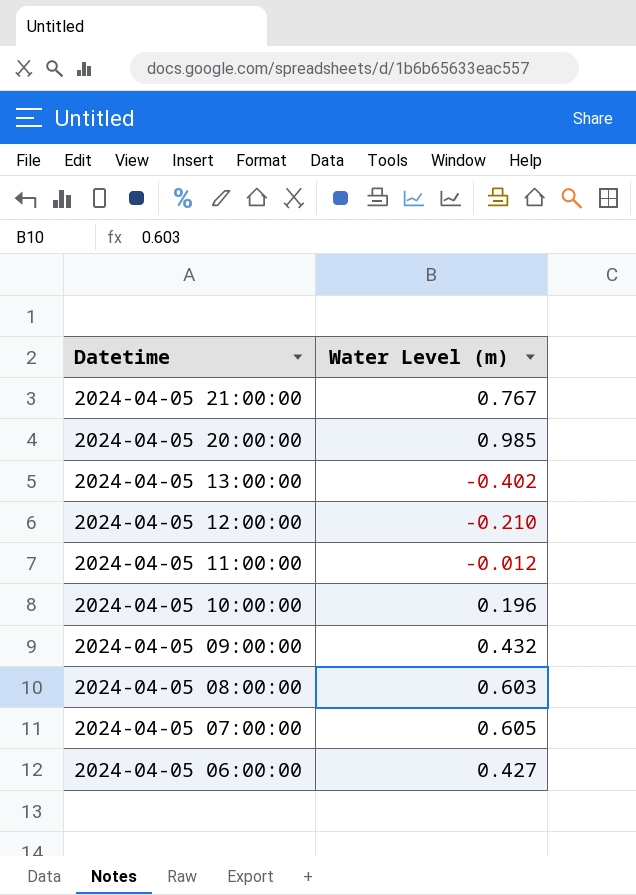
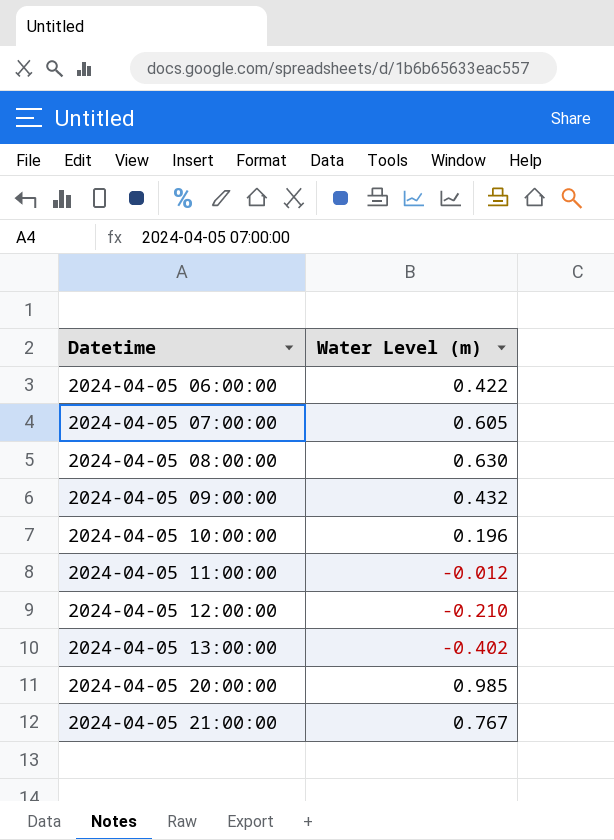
row order: Datetime descending -> Datetime ascending
2024-04-05 06:00:00 | Water Level (m): 0.427 -> 0.422
2024-04-05 08:00:00 | Water Level (m): 0.603 -> 0.630

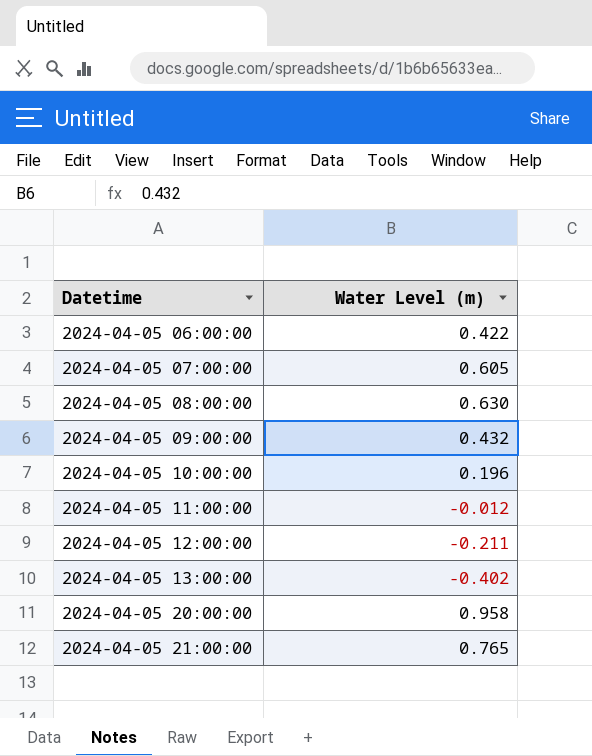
2024-04-05 12:00:00 | Water Level (m): -0.210 -> -0.211
2024-04-05 20:00:00 | Water Level (m): 0.985 -> 0.958
2024-04-05 21:00:00 | Water Level (m): 0.767 -> 0.765

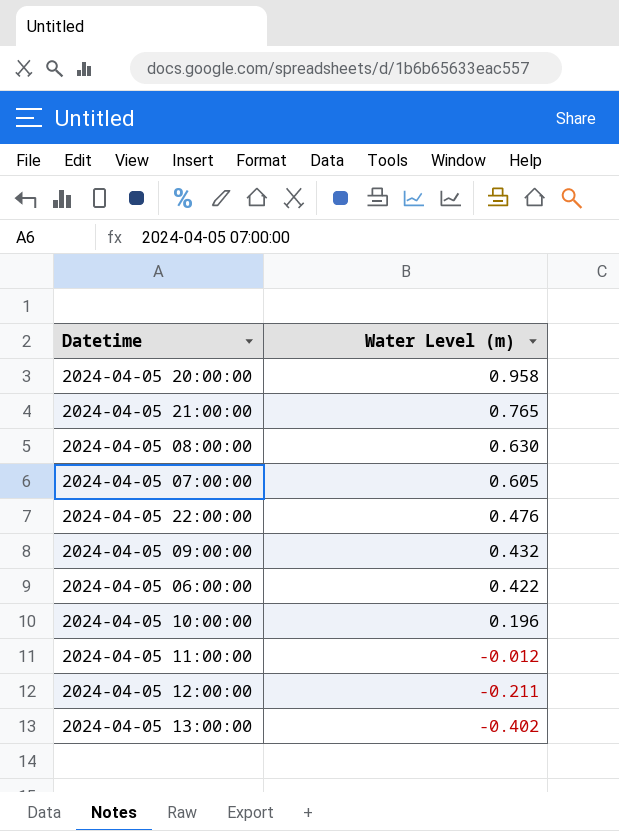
row order: Datetime ascending -> Water Level (m) descending
row 2024-04-05 22:00:00: none -> 0.476

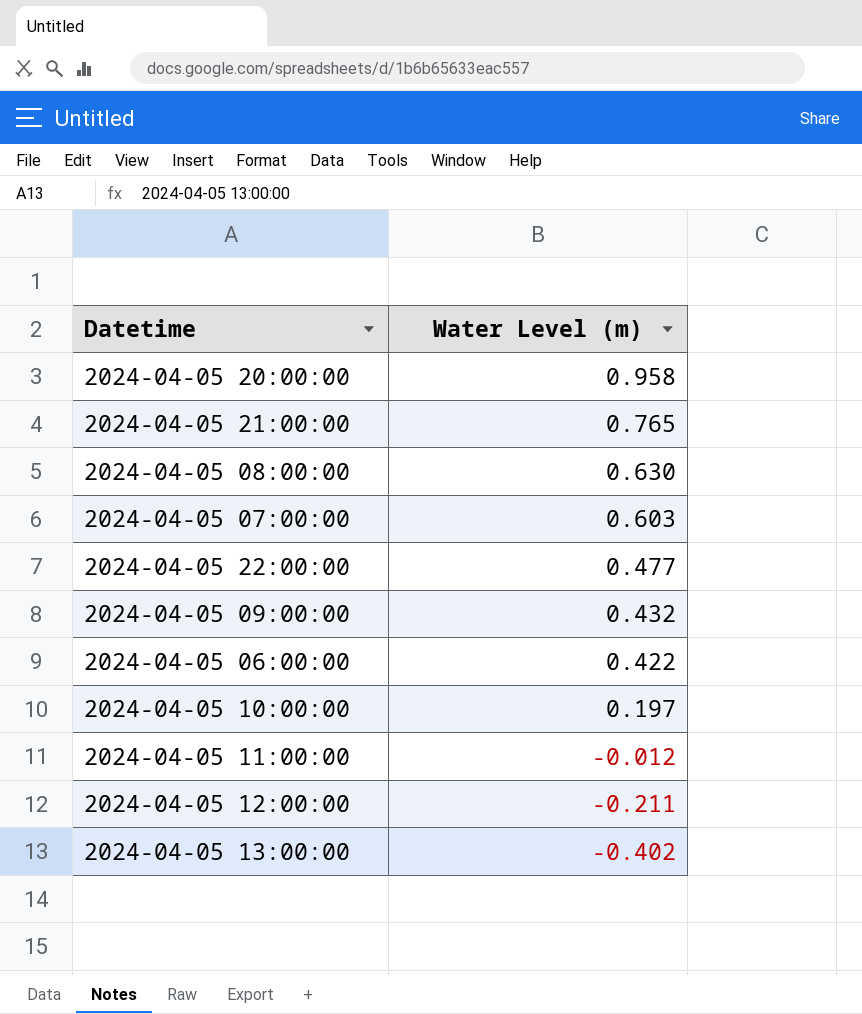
2024-04-05 07:00:00 | Water Level (m): 0.605 -> 0.603
2024-04-05 22:00:00 | Water Level (m): 0.476 -> 0.477
2024-04-05 10:00:00 | Water Level (m): 0.196 -> 0.197

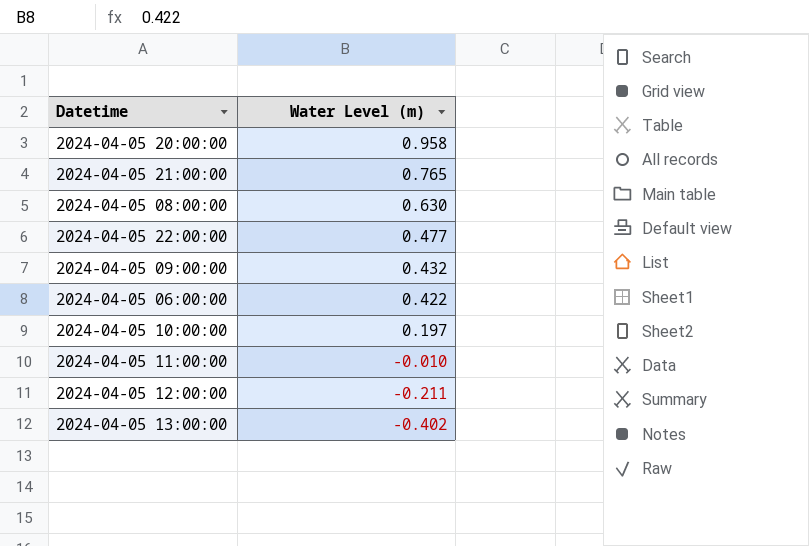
row 2024-04-05 07:00:00: 0.603 -> none
2024-04-05 11:00:00 | Water Level (m): -0.012 -> -0.010

